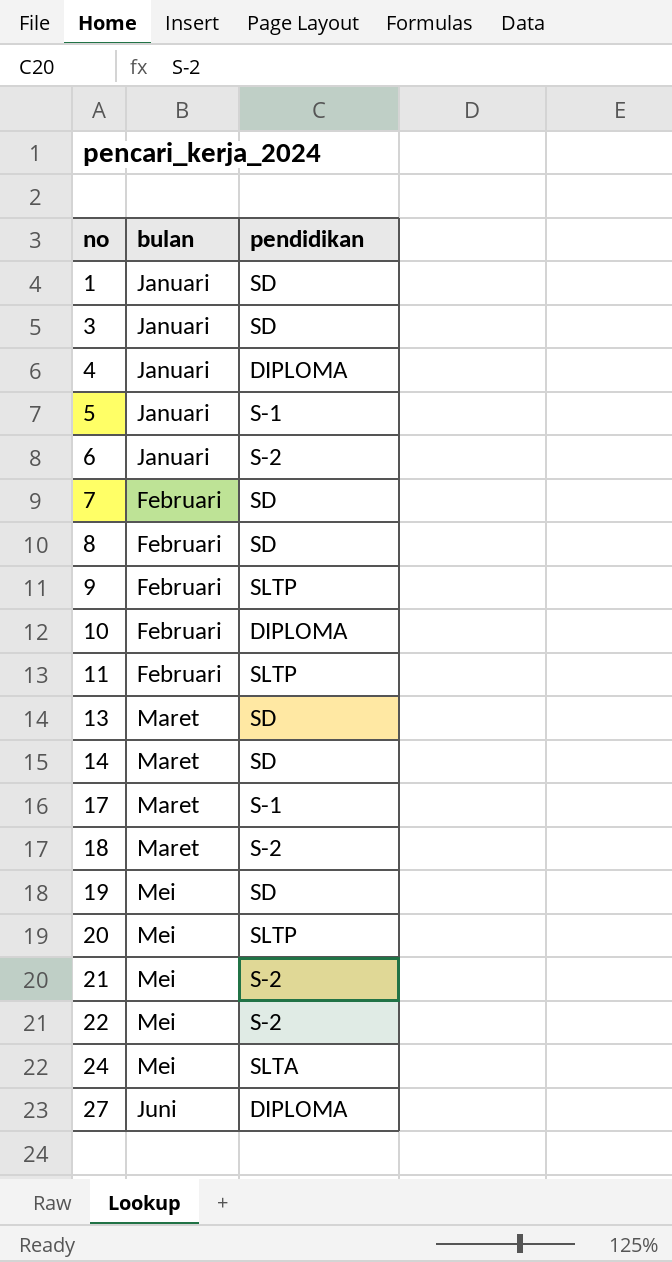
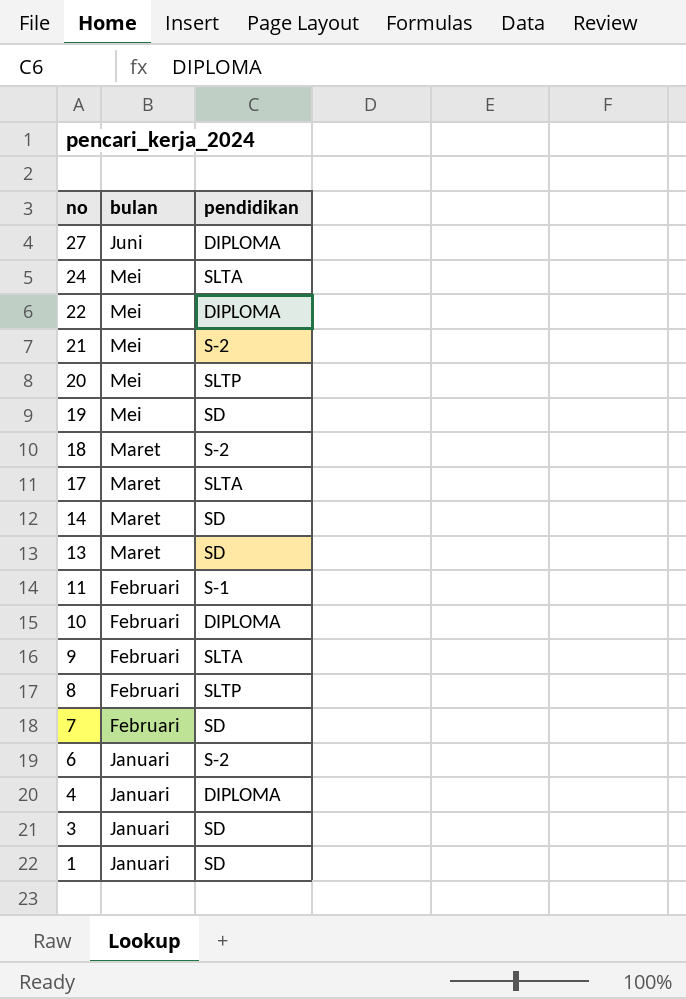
row order: no ascending -> no descending
row 5: Januari | S-1 -> none
22 | pendidikan: S-2 -> DIPLOMA
17 | pendidikan: S-1 -> SLTA
11 | pendidikan: SLTP -> S-1
9 | pendidikan: SLTP -> SLTA
8 | pendidikan: SD -> SLTP

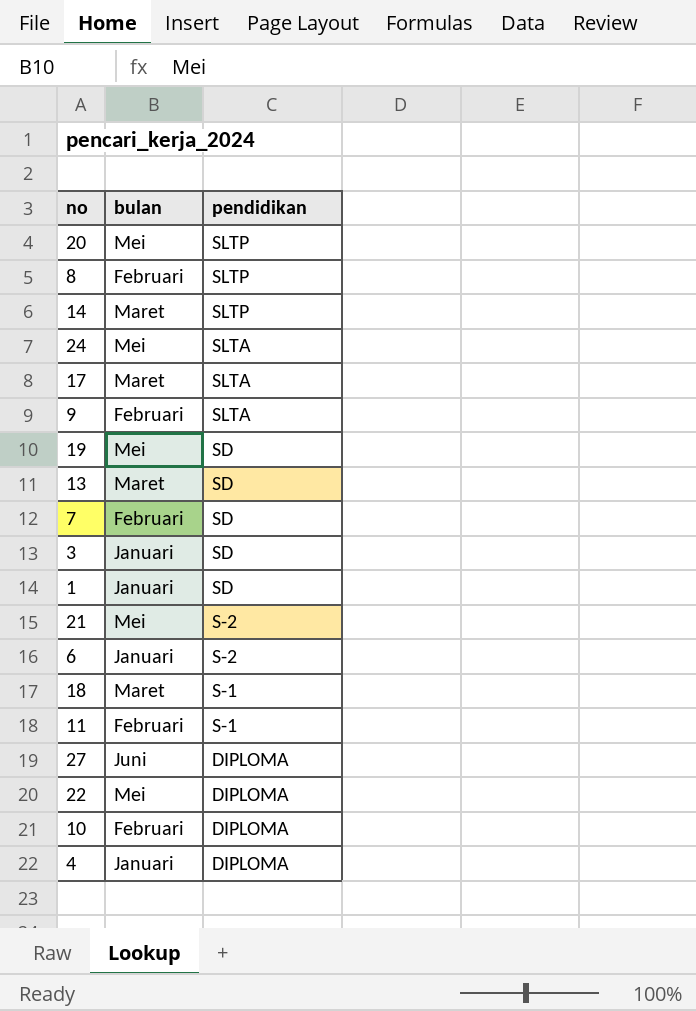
row order: no descending -> pendidikan descending
14 | pendidikan: SD -> SLTP
18 | pendidikan: S-2 -> S-1

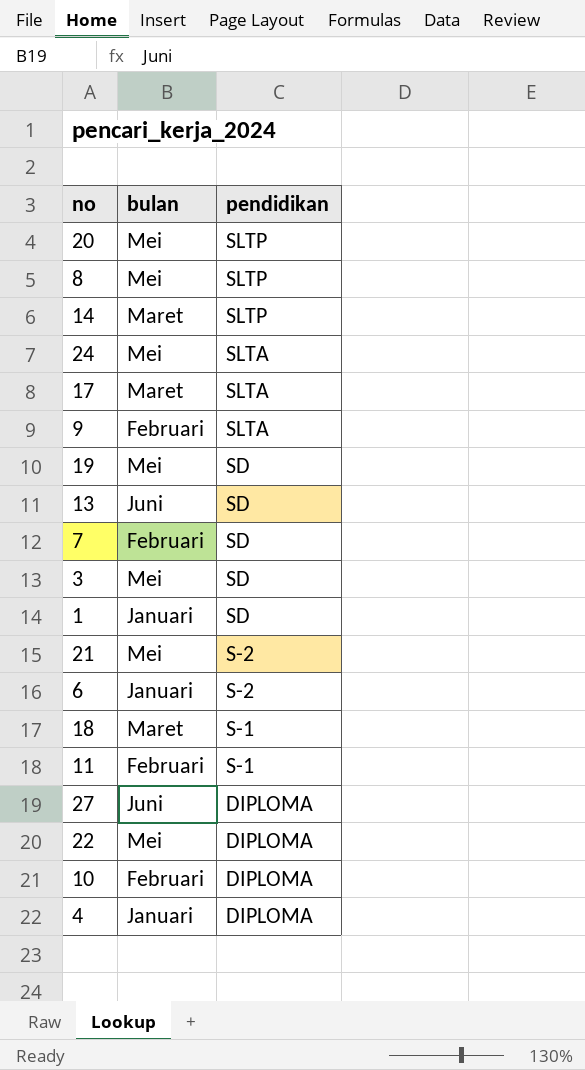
8 | bulan: Februari -> Mei
13 | bulan: Maret -> Juni
3 | bulan: Januari -> Mei

